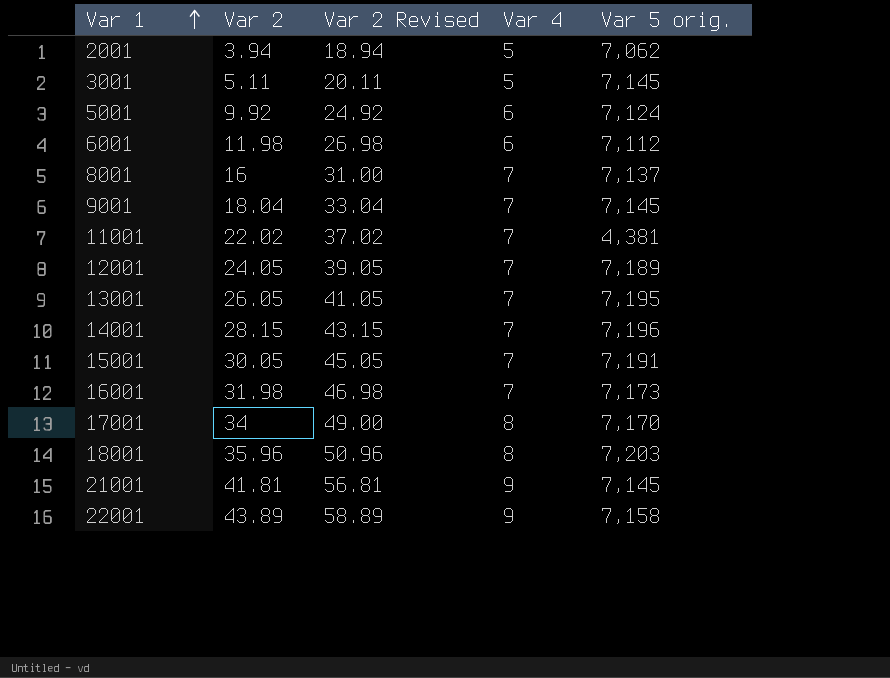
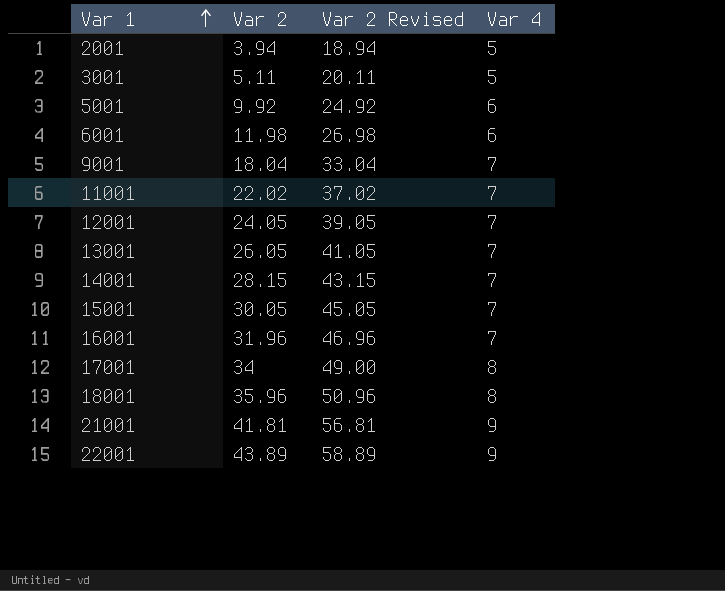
column Var 5 orig. | position: 5 -> none
row 8001: 16 | 31.00 | 7 | 7,137 -> none
16001 | Var 2: 31.98 -> 31.96
16001 | Var 2 Revised: 46.98 -> 46.96

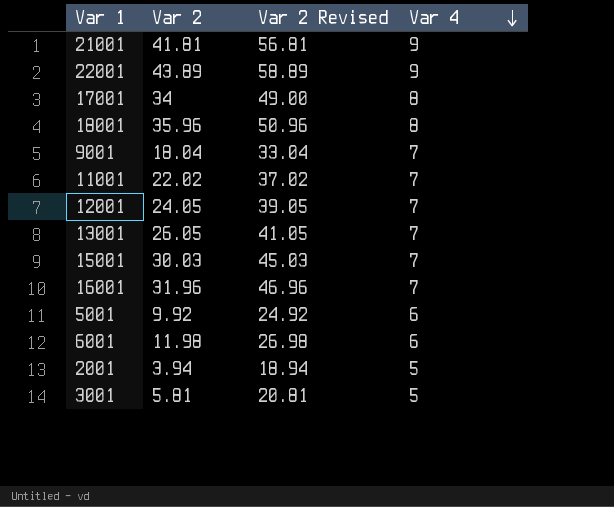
row order: Var 1 ascending -> Var 4 descending
row 14001: 28.15 | 43.15 | 7 -> none
15001 | Var 2: 30.05 -> 30.03
15001 | Var 2 Revised: 45.05 -> 45.03
3001 | Var 2: 5.11 -> 5.81
3001 | Var 2 Revised: 20.11 -> 20.81

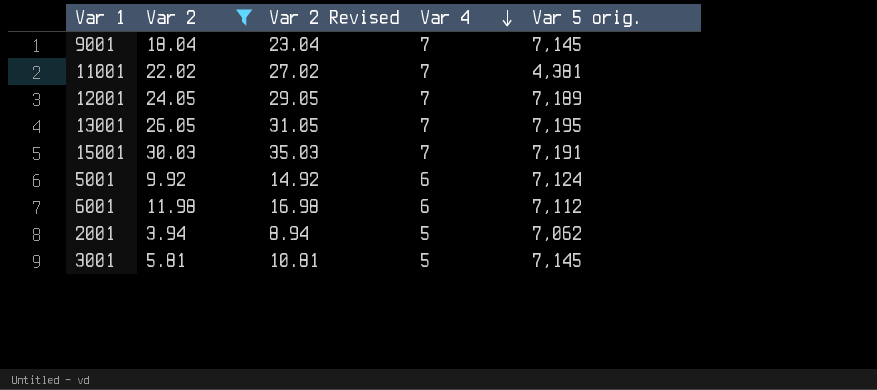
filter: none -> Var 2 <= 30.03
column Var 2 Revised | formula: [Var 2] + 15 -> [Var 2] + 5
column Var 5 orig. | position: none -> 5

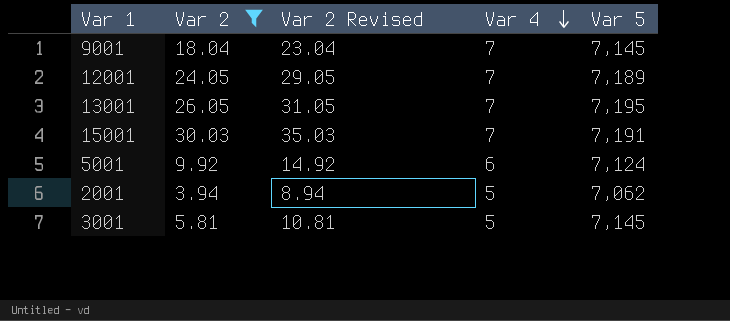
column name: Var 5 orig. -> Var 5
row 11001: 22.02 | 27.02 | 7 | 4,381 -> none
row 6001: 11.98 | 16.98 | 6 | 7,112 -> none

